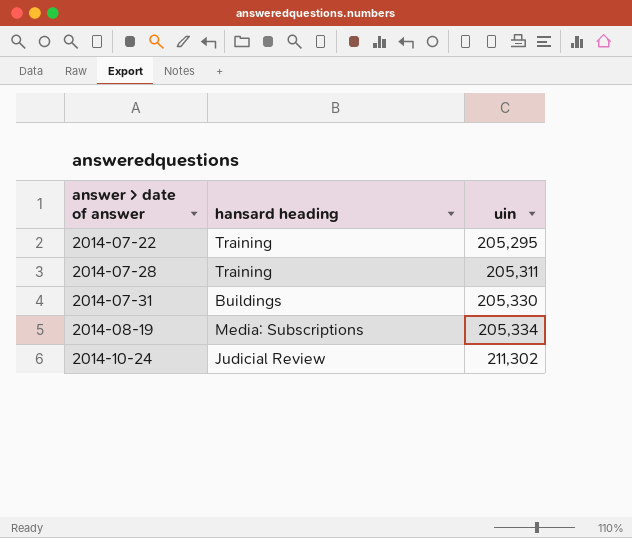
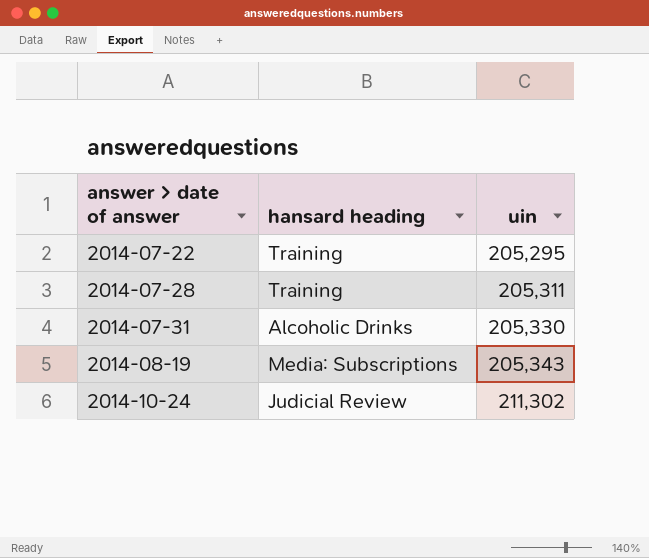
2014-07-31 | hansard heading: Buildings -> Alcoholic Drinks
2014-08-19 | uin: 205,334 -> 205,343

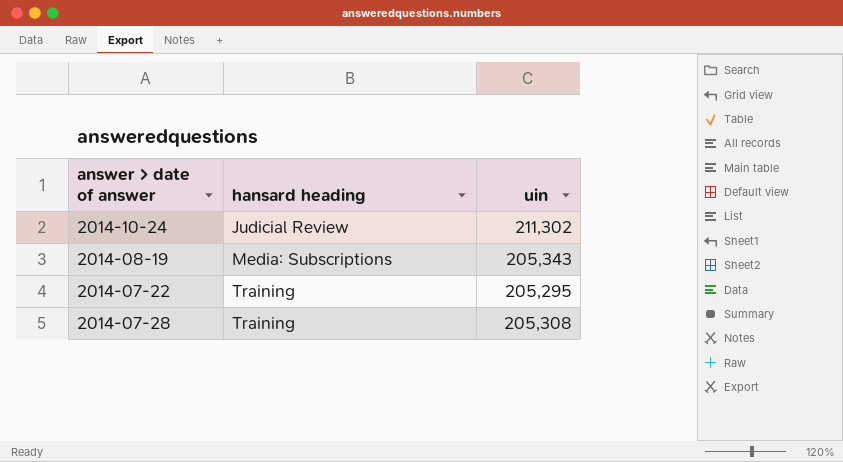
row order: answer > date of answer ascending -> hansard heading ascending
row 2014-07-31: Alcoholic Drinks | 205,330 -> none
2014-07-28 | uin: 205,311 -> 205,308

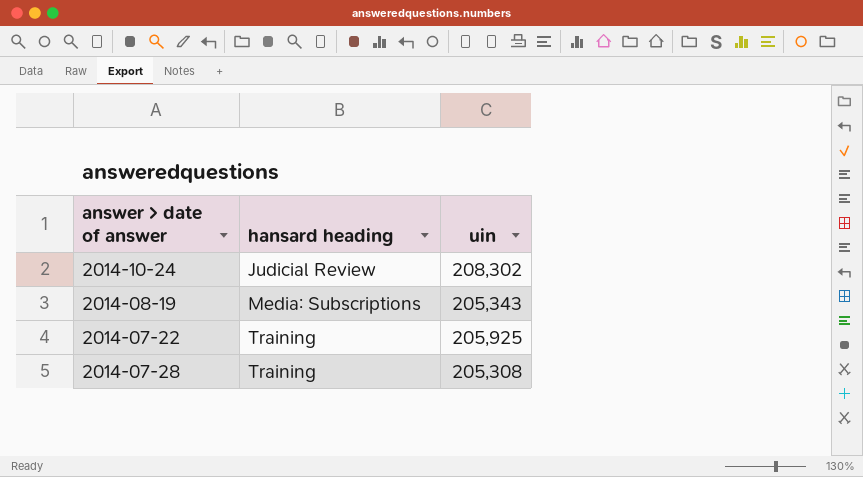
2014-10-24 | uin: 211,302 -> 208,302
2014-07-22 | uin: 205,295 -> 205,925

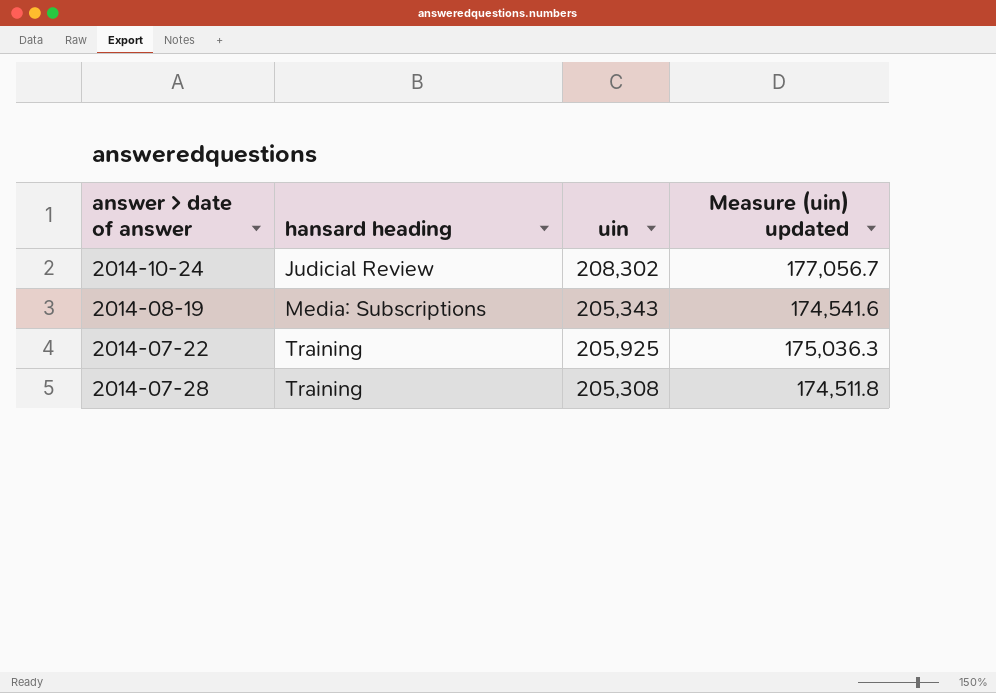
column Measure (uin) updated | formula: none -> [uin] * 0.85

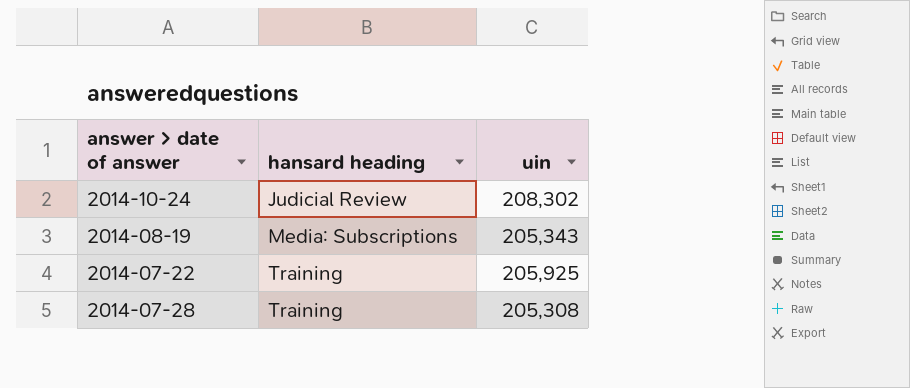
column Measure (uin) updated | formula: [uin] * 0.85 -> none

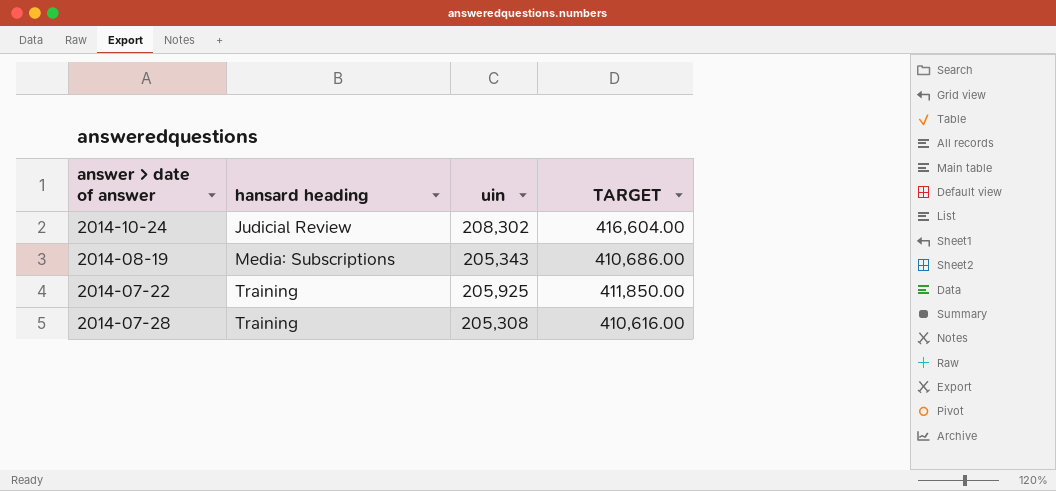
column TARGET | formula: none -> [uin] * 2

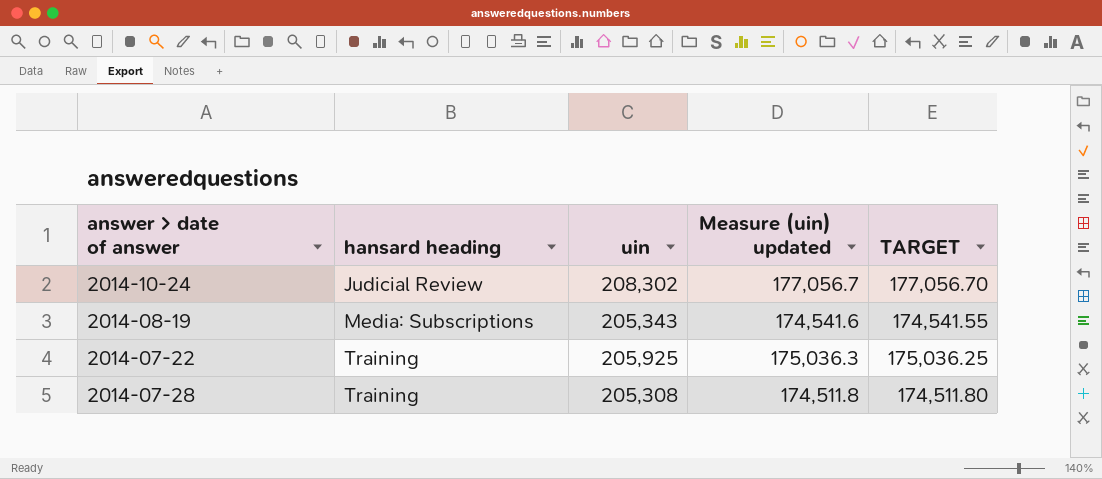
column Measure (uin) updated | formula: none -> [uin] * 0.85
column TARGET | formula: [uin] * 2 -> [uin] * 0.85

